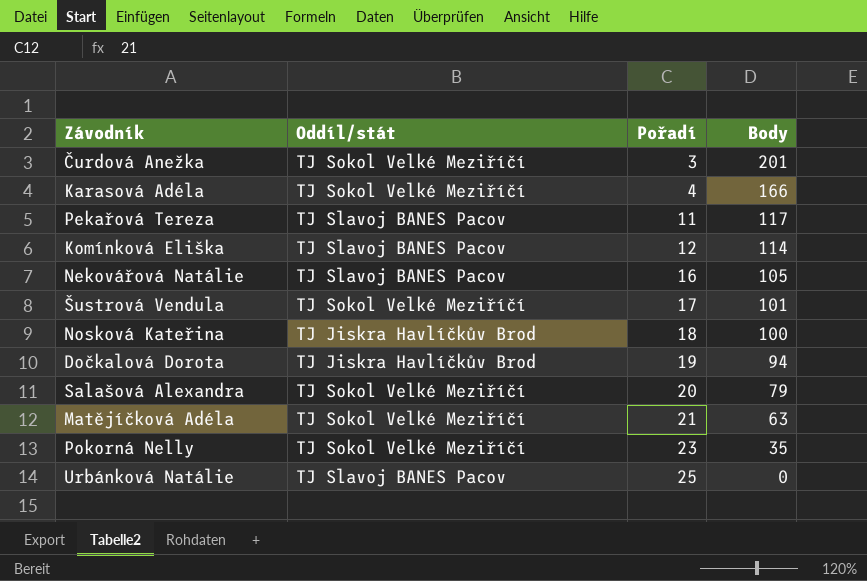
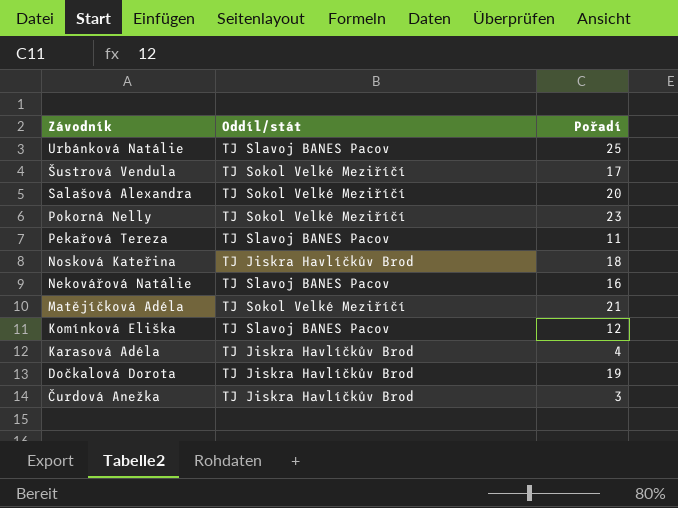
row order: Pořadí ascending -> Závodník descending
column Body | position: 4 -> none
Karasová Adéla | Oddíl/stát: TJ Sokol Velké Meziříčí -> TJ Jiskra Havlíčkův Brod
Čurdová Anežka | Oddíl/stát: TJ Sokol Velké Meziříčí -> TJ Jiskra Havlíčkův Brod

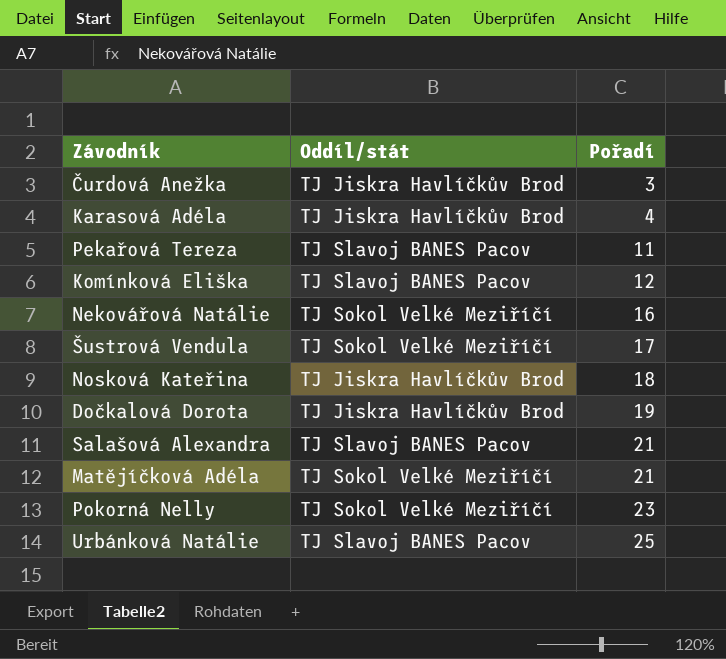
row order: Závodník descending -> Pořadí ascending
Nekovářová Natálie | Oddíl/stát: TJ Slavoj BANES Pacov -> TJ Sokol Velké Meziříčí
Salašová Alexandra | Oddíl/stát: TJ Sokol Velké Meziříčí -> TJ Slavoj BANES Pacov
Salašová Alexandra | Pořadí: 20 -> 21

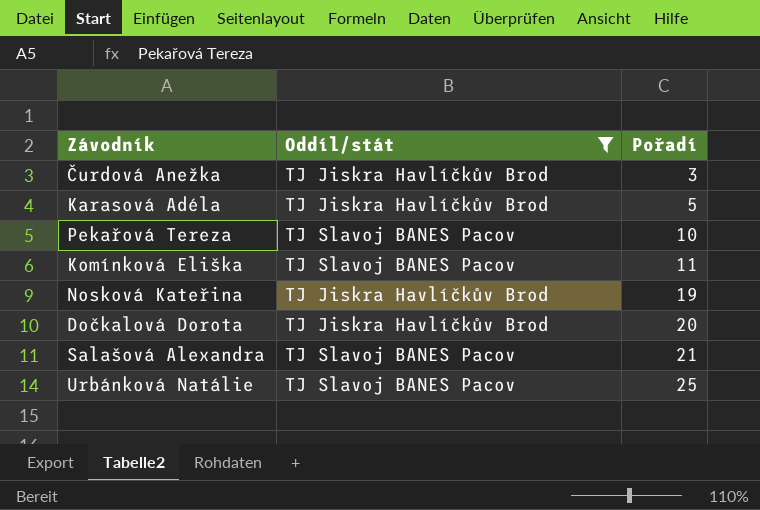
filter: none -> Oddíl/stát != TJ Sokol Velké Meziříčí
Karasová Adéla | Pořadí: 4 -> 5
Pekařová Tereza | Pořadí: 11 -> 10
Komínková Eliška | Pořadí: 12 -> 11
Nosková Kateřina | Pořadí: 18 -> 19
Dočkalová Dorota | Pořadí: 19 -> 20

